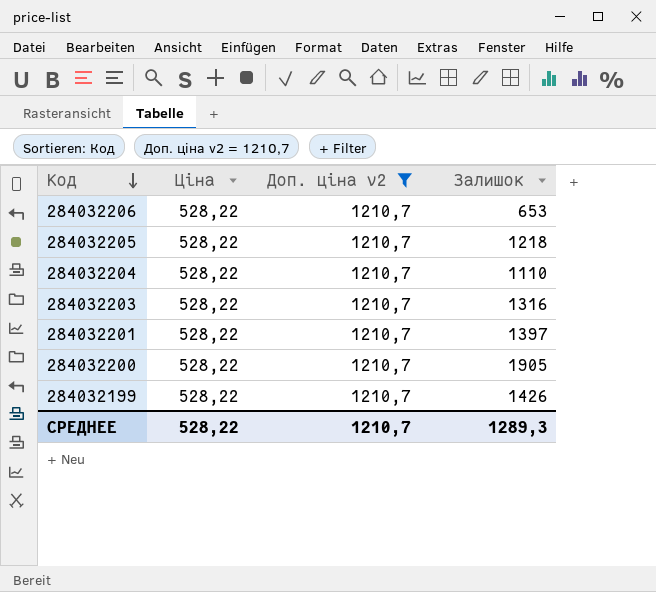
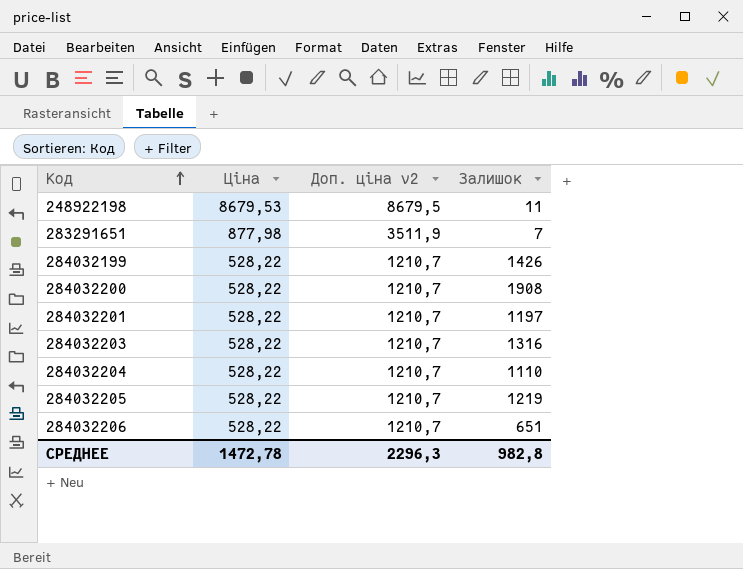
filter: Доп. ціна v2 = 1210,7 -> none
row order: Код descending -> Код ascending
284032200 | Залишок: 1905 -> 1908
284032201 | Залишок: 1397 -> 1197
284032205 | Залишок: 1218 -> 1219
284032206 | Залишок: 653 -> 651
СРЕДНЕЕ | Ціна: 528,22 -> 1472,78
СРЕДНЕЕ | Доп. ціна v2: 1210,7 -> 2296,3
СРЕДНЕЕ | Залишок: 1289,3 -> 982,8

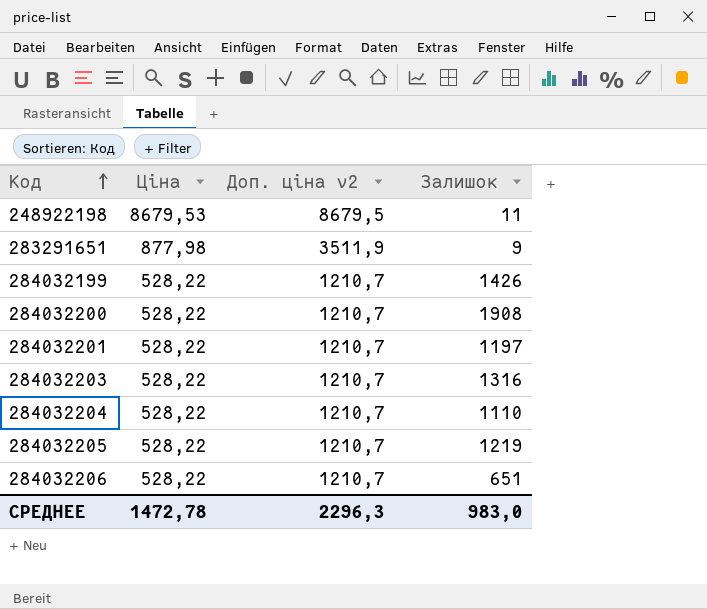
283291651 | Залишок: 7 -> 9
СРЕДНЕЕ | Залишок: 982,8 -> 983,0

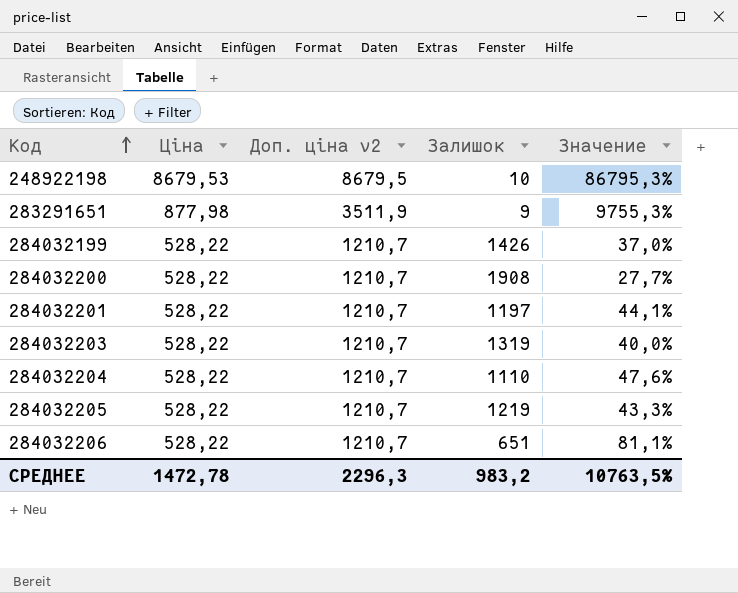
column Значение | formula: none -> [Ціна] / [Залишок]
248922198 | Залишок: 11 -> 10
284032203 | Залишок: 1316 -> 1319
СРЕДНЕЕ | Залишок: 983,0 -> 983,2

